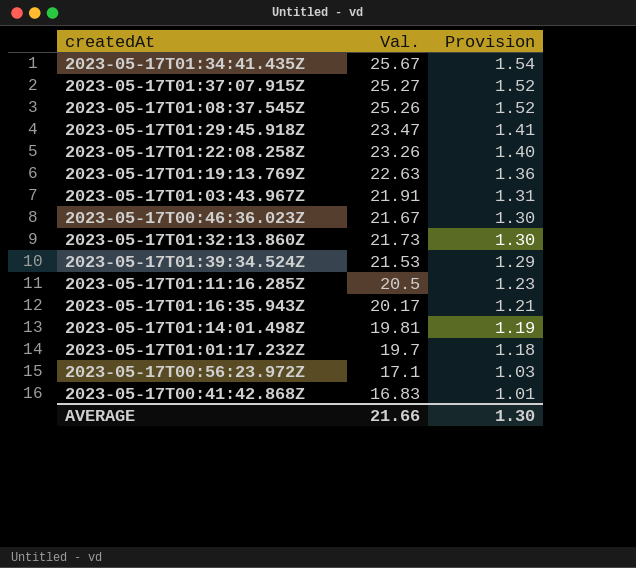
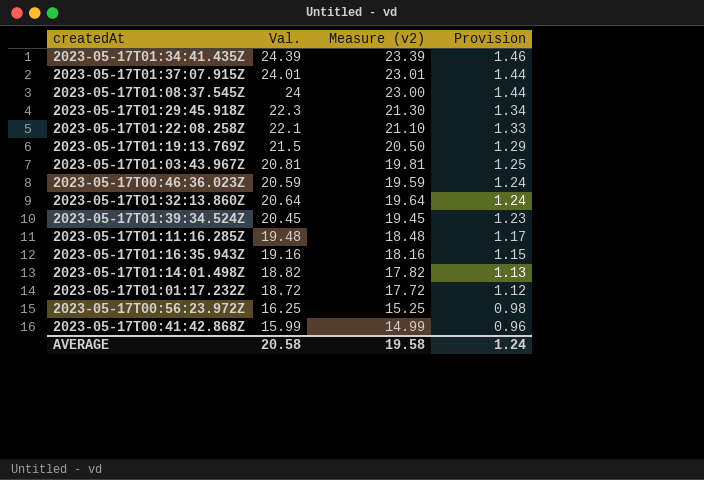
column Measure (v2) | formula: none -> [Val.] - 1
2023-05-17T01:34:41.435Z | Val.: 25.67 -> 24.39
2023-05-17T01:34:41.435Z | Provision: 1.54 -> 1.46
2023-05-17T01:37:07.915Z | Val.: 25.27 -> 24.01
2023-05-17T01:37:07.915Z | Provision: 1.52 -> 1.44
2023-05-17T01:08:37.545Z | Val.: 25.26 -> 24
2023-05-17T01:08:37.545Z | Provision: 1.52 -> 1.44
2023-05-17T01:29:45.918Z | Val.: 23.47 -> 22.3
2023-05-17T01:29:45.918Z | Provision: 1.41 -> 1.34
2023-05-17T01:22:08.258Z | Val.: 23.26 -> 22.1
2023-05-17T01:22:08.258Z | Provision: 1.40 -> 1.33
2023-05-17T01:19:13.769Z | Val.: 22.63 -> 21.5
2023-05-17T01:19:13.769Z | Provision: 1.36 -> 1.29
2023-05-17T01:03:43.967Z | Val.: 21.91 -> 20.81
2023-05-17T01:03:43.967Z | Provision: 1.31 -> 1.25
2023-05-17T00:46:36.023Z | Val.: 21.67 -> 20.59
2023-05-17T00:46:36.023Z | Provision: 1.30 -> 1.24
2023-05-17T01:32:13.860Z | Val.: 21.73 -> 20.64
2023-05-17T01:32:13.860Z | Provision: 1.30 -> 1.24
2023-05-17T01:39:34.524Z | Val.: 21.53 -> 20.45
2023-05-17T01:39:34.524Z | Provision: 1.29 -> 1.23
2023-05-17T01:11:16.285Z | Val.: 20.5 -> 19.48
2023-05-17T01:11:16.285Z | Provision: 1.23 -> 1.17
2023-05-17T01:16:35.943Z | Val.: 20.17 -> 19.16
2023-05-17T01:16:35.943Z | Provision: 1.21 -> 1.15
2023-05-17T01:14:01.498Z | Val.: 19.81 -> 18.82
2023-05-17T01:14:01.498Z | Provision: 1.19 -> 1.13
2023-05-17T01:01:17.232Z | Val.: 19.7 -> 18.72
2023-05-17T01:01:17.232Z | Provision: 1.18 -> 1.12
2023-05-17T00:56:23.972Z | Val.: 17.1 -> 16.25
2023-05-17T00:56:23.972Z | Provision: 1.03 -> 0.98
2023-05-17T00:41:42.868Z | Val.: 16.83 -> 15.99
2023-05-17T00:41:42.868Z | Provision: 1.01 -> 0.96
AVERAGE | Val.: 21.66 -> 20.58
AVERAGE | Provision: 1.30 -> 1.24

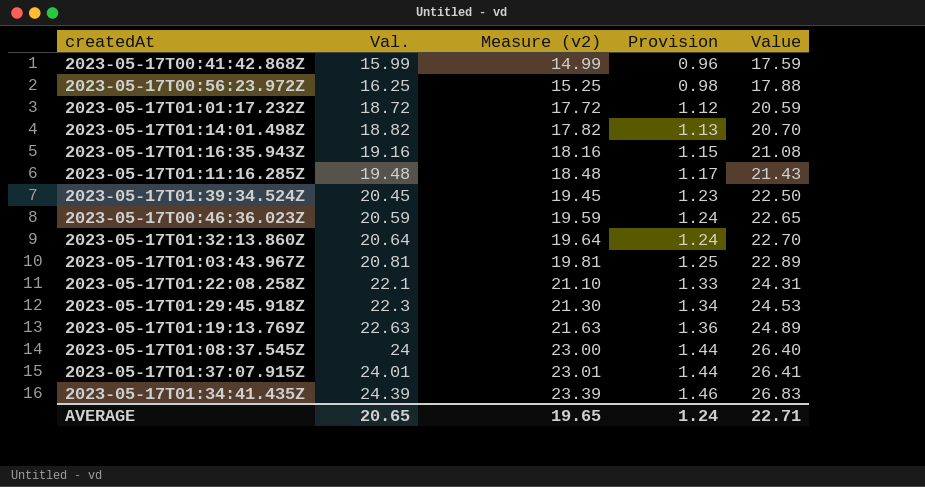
row order: Provision descending -> Val. ascending
column Value | formula: none -> [Val.] * 1.1
2023-05-17T01:19:13.769Z | Val.: 21.5 -> 22.63
2023-05-17T01:19:13.769Z | Measure (v2): 20.50 -> 21.63
2023-05-17T01:19:13.769Z | Provision: 1.29 -> 1.36
AVERAGE | Val.: 20.58 -> 20.65
AVERAGE | Measure (v2): 19.58 -> 19.65

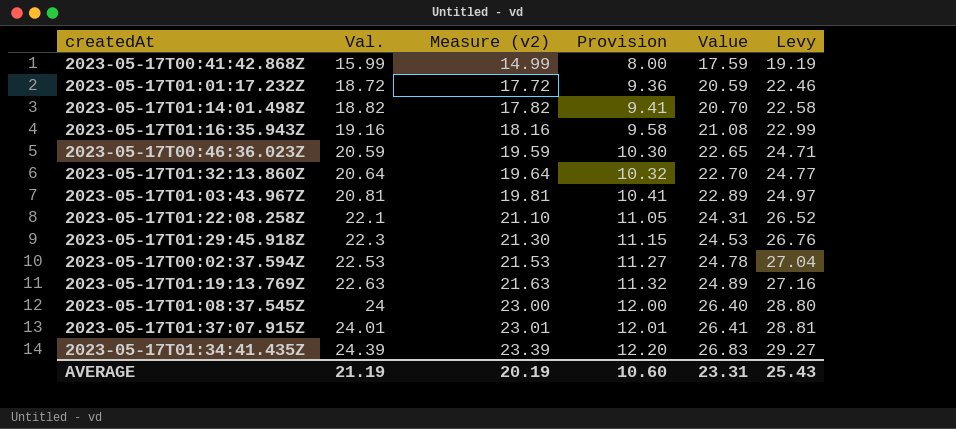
column Provision | formula: [Val.] * 0.06 -> [Val.] * 0.5
column Levy | formula: none -> [Val.] * 1.2
row 2023-05-17T00:56:23.972Z: 16.25 | 15.25 | 0.98 | 17.88 -> none
row 2023-05-17T01:11:16.285Z: 19.48 | 18.48 | 1.17 | 21.43 -> none
row 2023-05-17T01:39:34.524Z: 20.45 | 19.45 | 1.23 | 22.50 -> none
row 2023-05-17T00:02:37.594Z: none -> 22.53 | 21.53 | 11.27 | 24.78 | 27.04
AVERAGE | Val.: 20.65 -> 21.19
AVERAGE | Measure (v2): 19.65 -> 20.19
AVERAGE | Provision: 1.24 -> 10.60
AVERAGE | Value: 22.71 -> 23.31

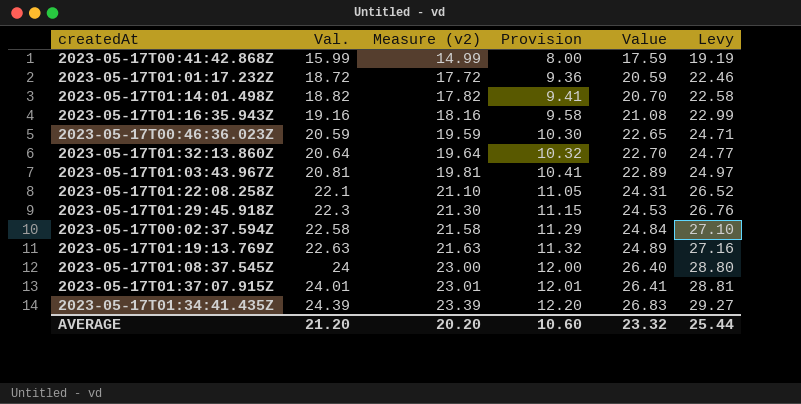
2023-05-17T00:02:37.594Z | Val.: 22.53 -> 22.58
2023-05-17T00:02:37.594Z | Measure (v2): 21.53 -> 21.58
2023-05-17T00:02:37.594Z | Provision: 11.27 -> 11.29
2023-05-17T00:02:37.594Z | Value: 24.78 -> 24.84
2023-05-17T00:02:37.594Z | Levy: 27.04 -> 27.10
AVERAGE | Val.: 21.19 -> 21.20
AVERAGE | Measure (v2): 20.19 -> 20.20
AVERAGE | Value: 23.31 -> 23.32
AVERAGE | Levy: 25.43 -> 25.44

